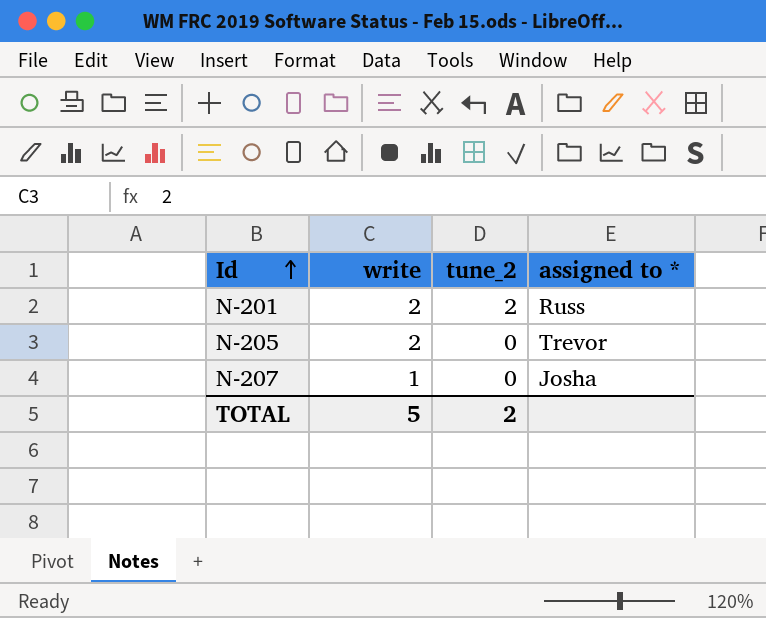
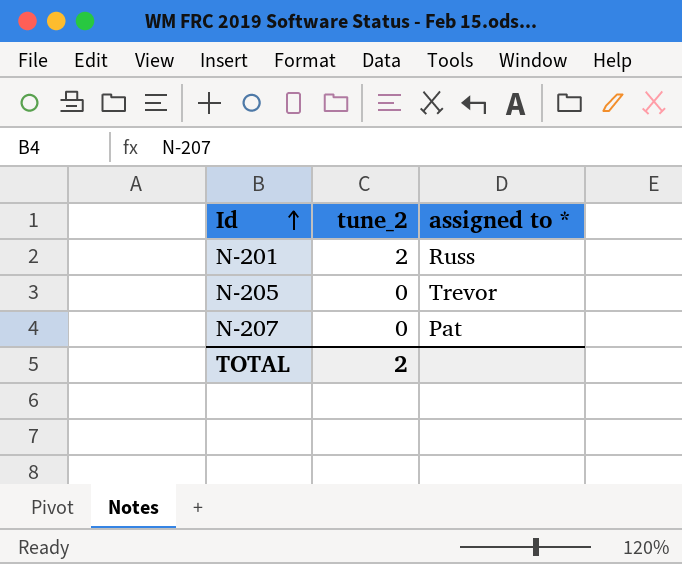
column write | position: 2 -> none
N-207 | assigned to *: Josha -> Pat

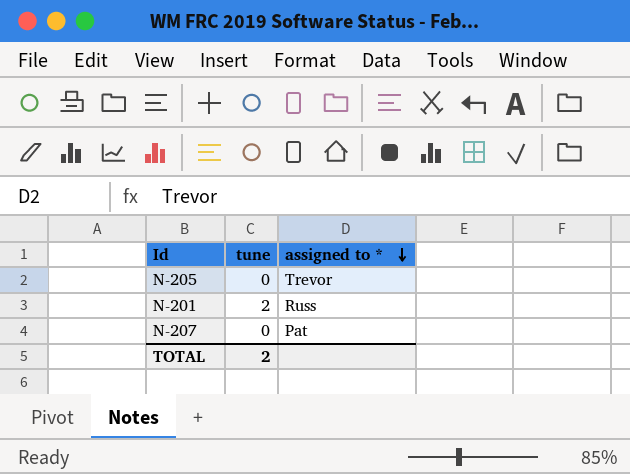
row order: Id ascending -> assigned to * descending
column name: tune_2 -> tune

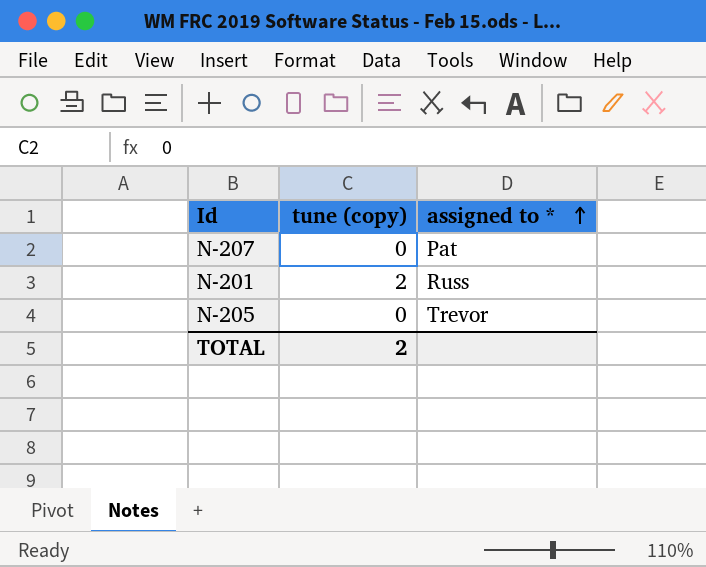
row order: assigned to * descending -> assigned to * ascending
column name: tune -> tune (copy)

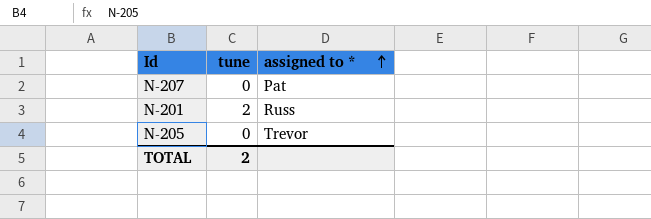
column name: tune (copy) -> tune

